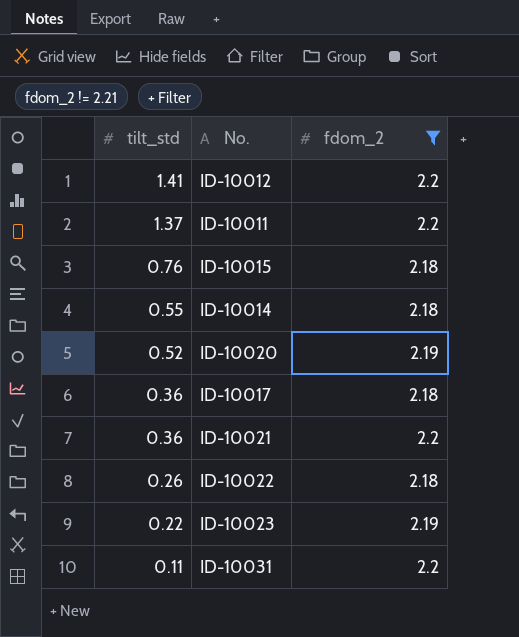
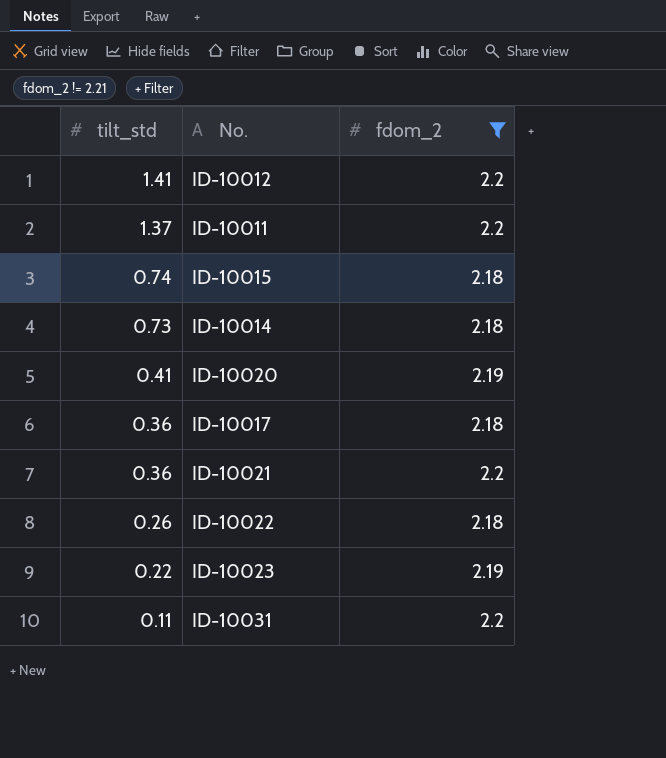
ID-10015 | tilt_std: 0.76 -> 0.74
ID-10014 | tilt_std: 0.55 -> 0.73
ID-10020 | tilt_std: 0.52 -> 0.41

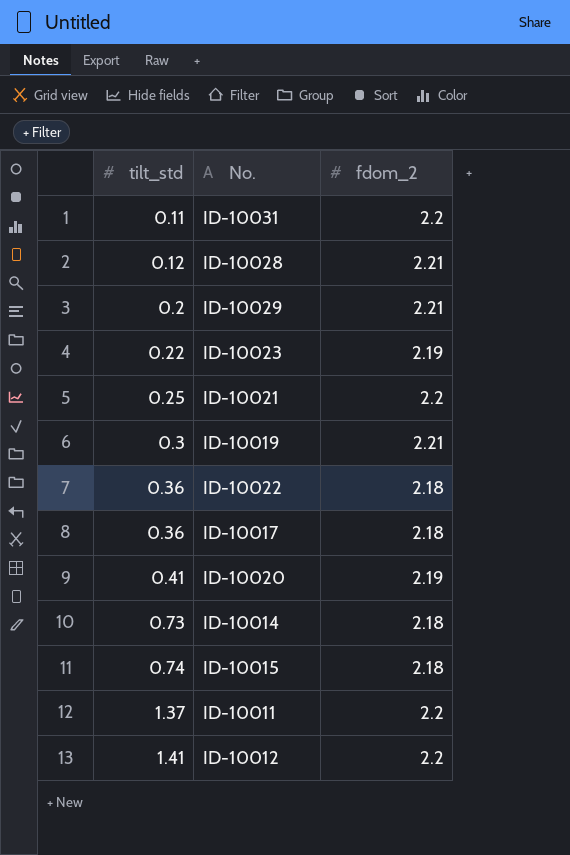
filter: fdom_2 != 2.21 -> none
row order: tilt_std descending -> tilt_std ascending
ID-10021 | tilt_std: 0.36 -> 0.25
ID-10022 | tilt_std: 0.26 -> 0.36

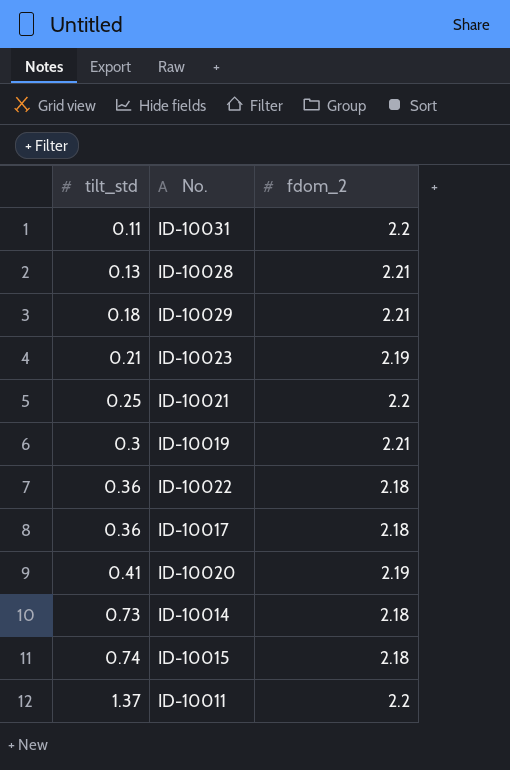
row ID-10012: 1.41 | 2.2 -> none
ID-10028 | tilt_std: 0.12 -> 0.13
ID-10029 | tilt_std: 0.2 -> 0.18
ID-10023 | tilt_std: 0.22 -> 0.21

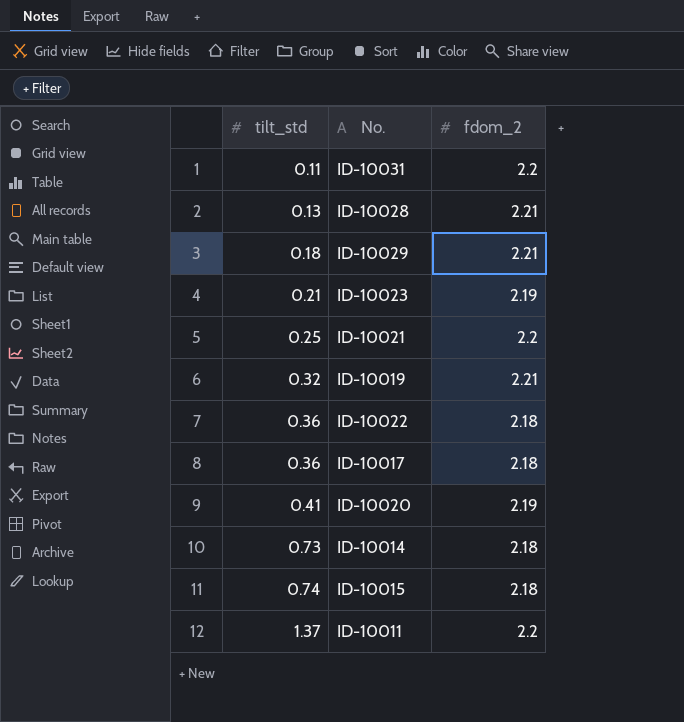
ID-10019 | tilt_std: 0.3 -> 0.32

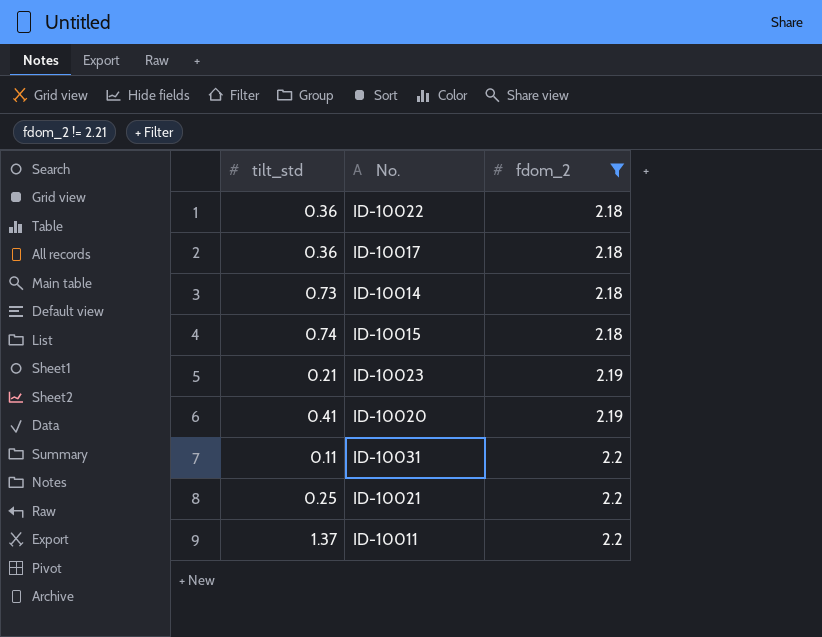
filter: none -> fdom_2 != 2.21
row order: tilt_std ascending -> fdom_2 ascending

